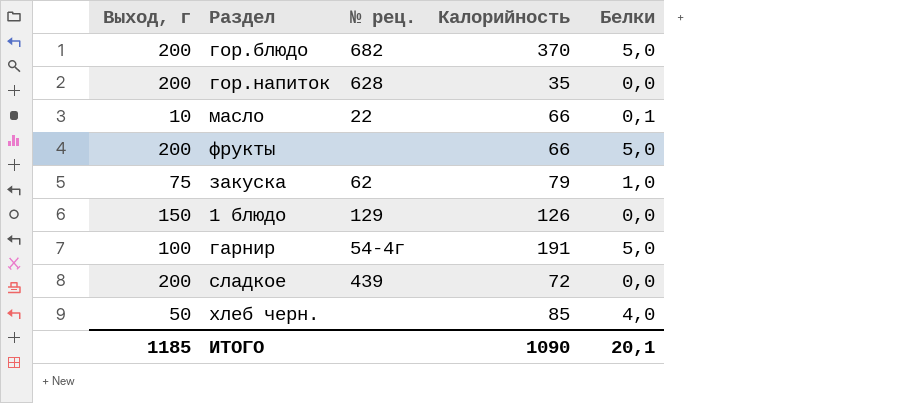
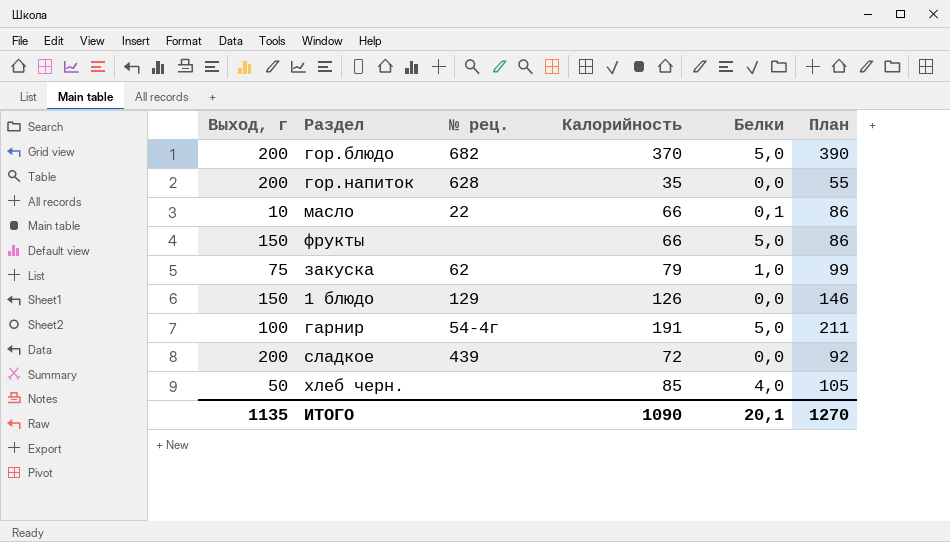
column План | formula: none -> [Калорийность] + 20
фрукты | Выход, г: 200 -> 150
ИТОГО | Выход, г: 1185 -> 1135

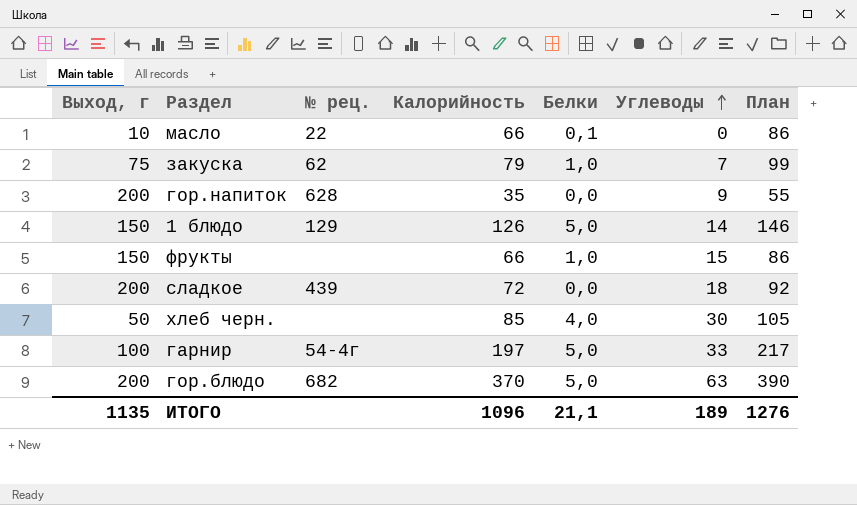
row order: none -> Углеводы ascending
column Углеводы | position: none -> 6
1 блюдо | Белки: 0,0 -> 5,0
фрукты | Белки: 5,0 -> 1,0
гарнир | Калорийность: 191 -> 197
гарнир | План: 211 -> 217
ИТОГО | Калорийность: 1090 -> 1096
ИТОГО | Белки: 20,1 -> 21,1
ИТОГО | План: 1270 -> 1276

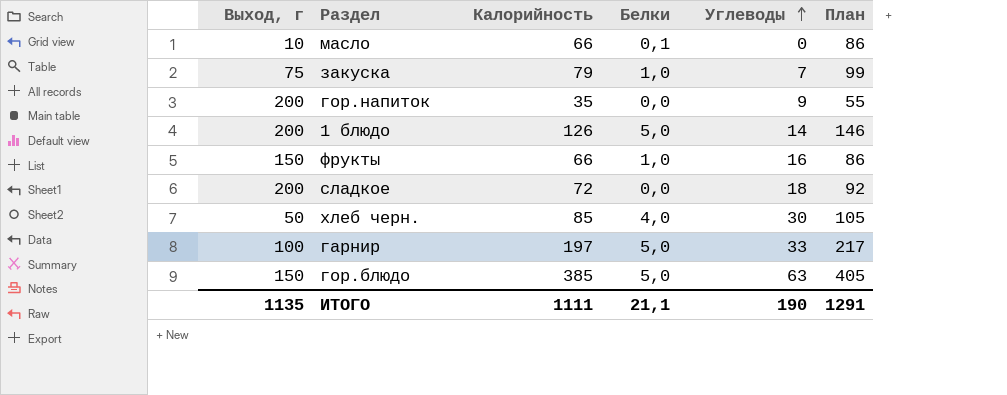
column № рец. | position: 3 -> none
1 блюдо | Выход, г: 150 -> 200
фрукты | Углеводы: 15 -> 16
гор.блюдо | Выход, г: 200 -> 150
гор.блюдо | Калорийность: 370 -> 385
гор.блюдо | План: 390 -> 405
ИТОГО | Калорийность: 1096 -> 1111
ИТОГО | Углеводы: 189 -> 190
ИТОГО | План: 1276 -> 1291

